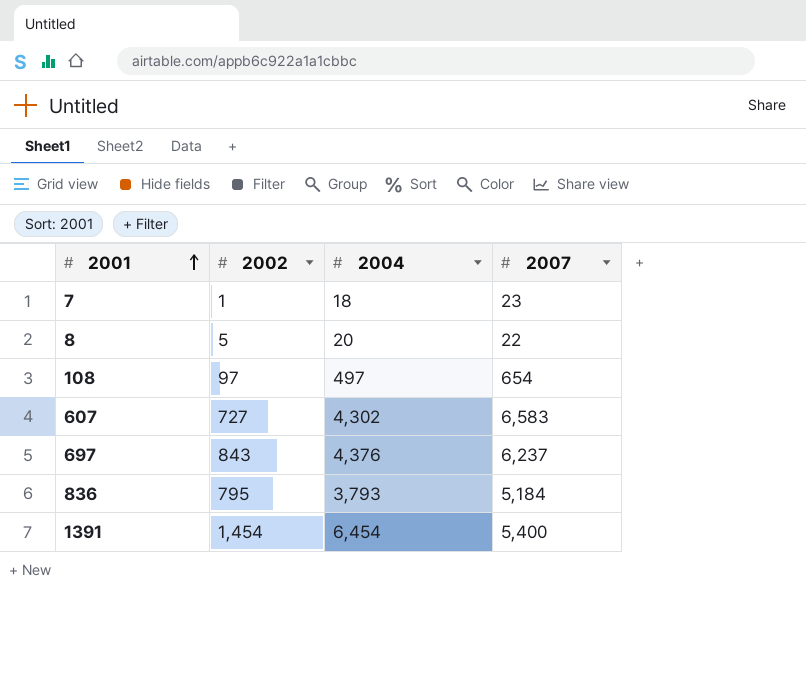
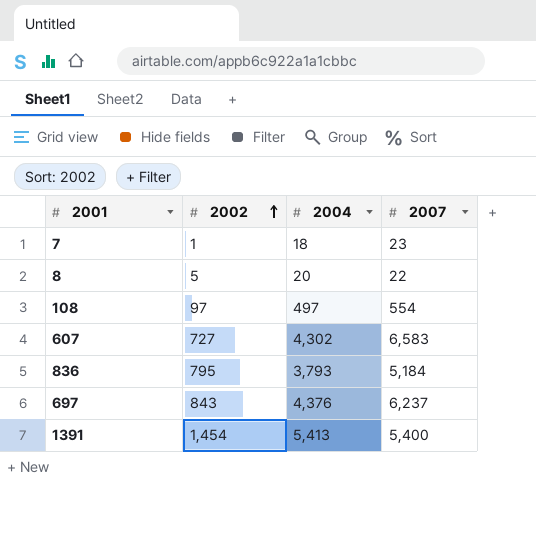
row order: 2001 ascending -> 2002 ascending
108 | 2007: 654 -> 554
1391 | 2004: 6,454 -> 5,413

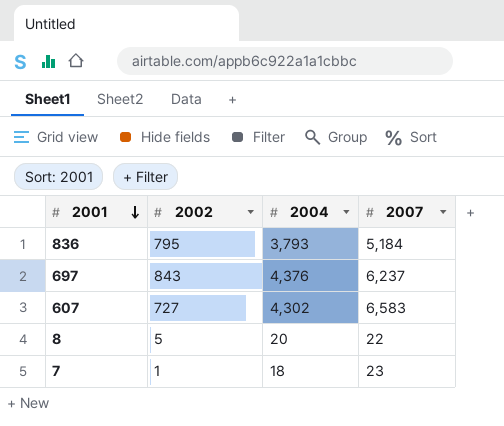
row order: 2002 ascending -> 2001 descending
row 108: 97 | 497 | 554 -> none
row 1391: 1,454 | 5,413 | 5,400 -> none

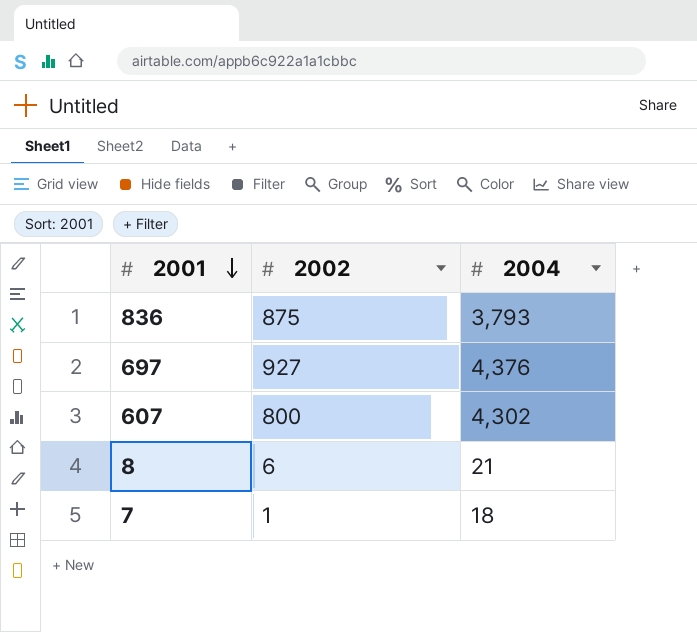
column 2007 | position: 4 -> none
836 | 2002: 795 -> 875
697 | 2002: 843 -> 927
607 | 2002: 727 -> 800
8 | 2002: 5 -> 6
8 | 2004: 20 -> 21

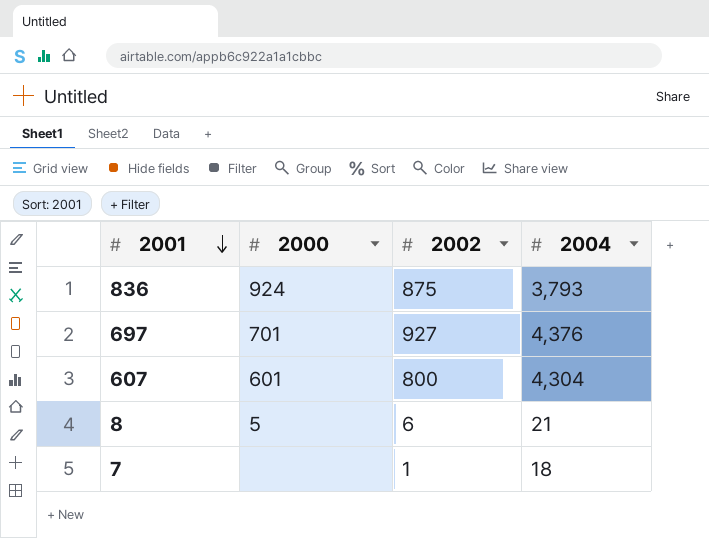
column 2000 | position: none -> 2
607 | 2004: 4,302 -> 4,304

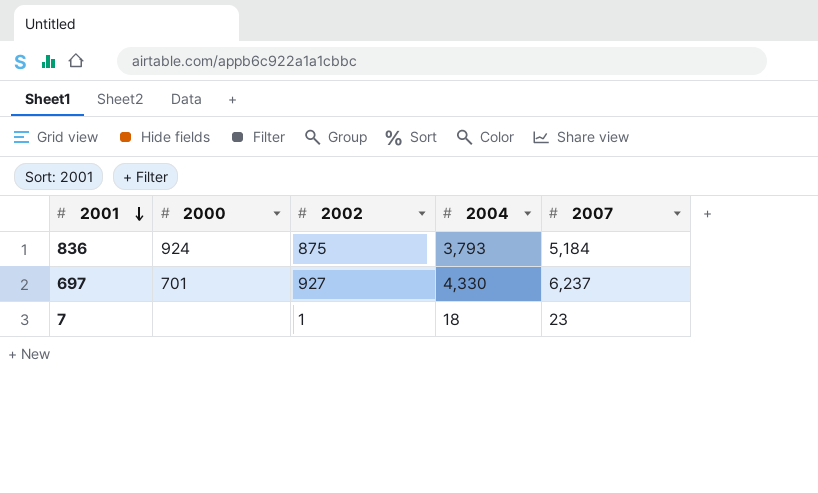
column 2007 | position: none -> 5
row 607: 601 | 800 | 4,304 -> none
row 8: 5 | 6 | 21 -> none
697 | 2004: 4,376 -> 4,330

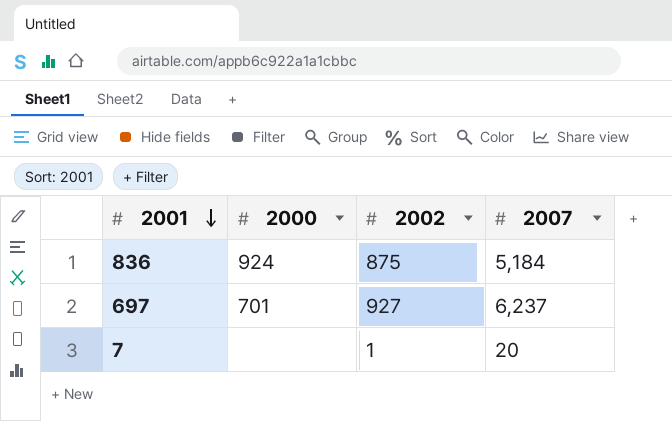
column 2004 | position: 4 -> none
7 | 2007: 23 -> 20

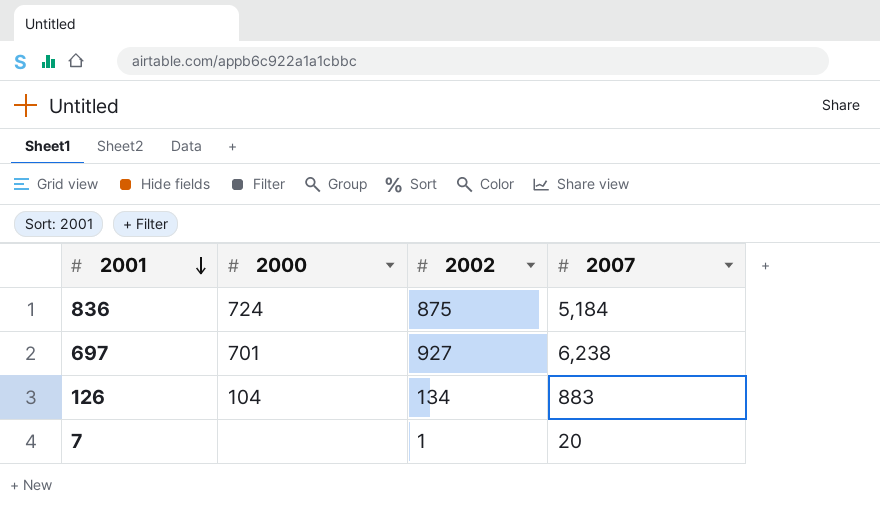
836 | 2000: 924 -> 724
697 | 2007: 6,237 -> 6,238
row 126: none -> 104 | 134 | 883

